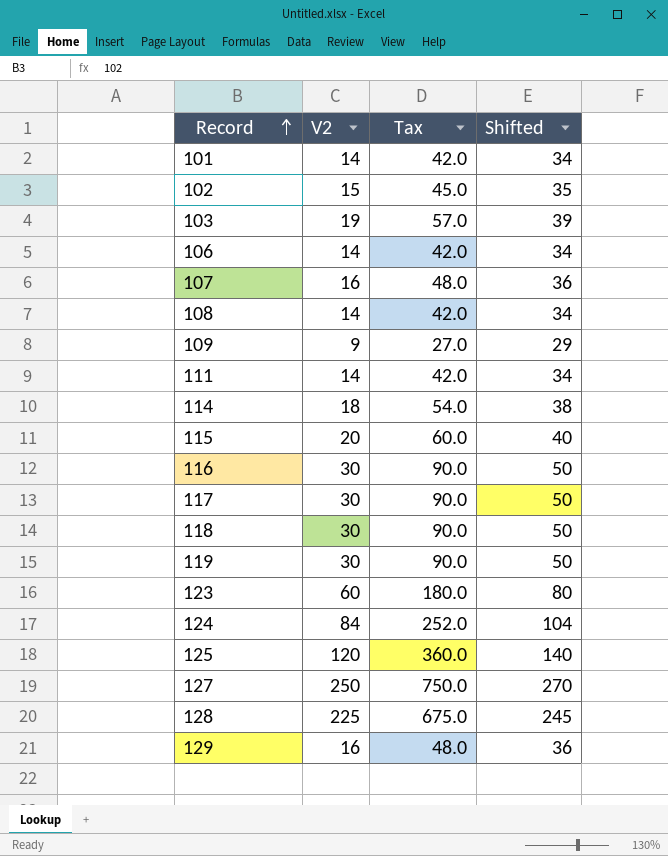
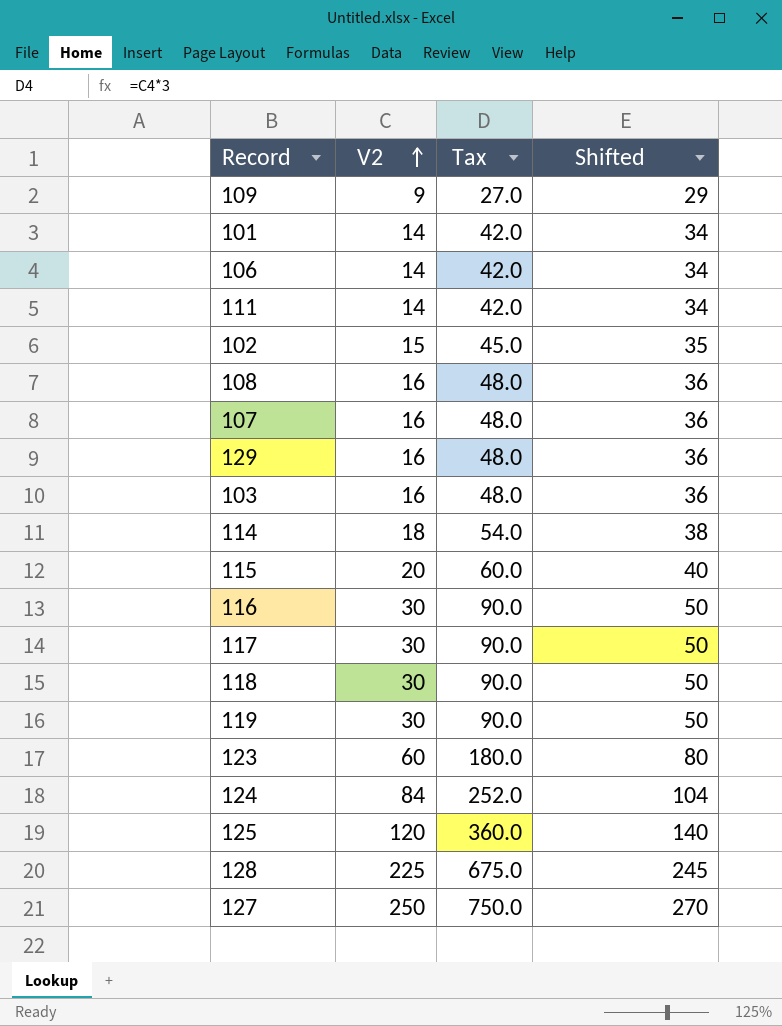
row order: Record ascending -> V2 ascending
108 | V2: 14 -> 16
108 | Tax: 42.0 -> 48.0
108 | Shifted: 34 -> 36
103 | V2: 19 -> 16
103 | Tax: 57.0 -> 48.0
103 | Shifted: 39 -> 36

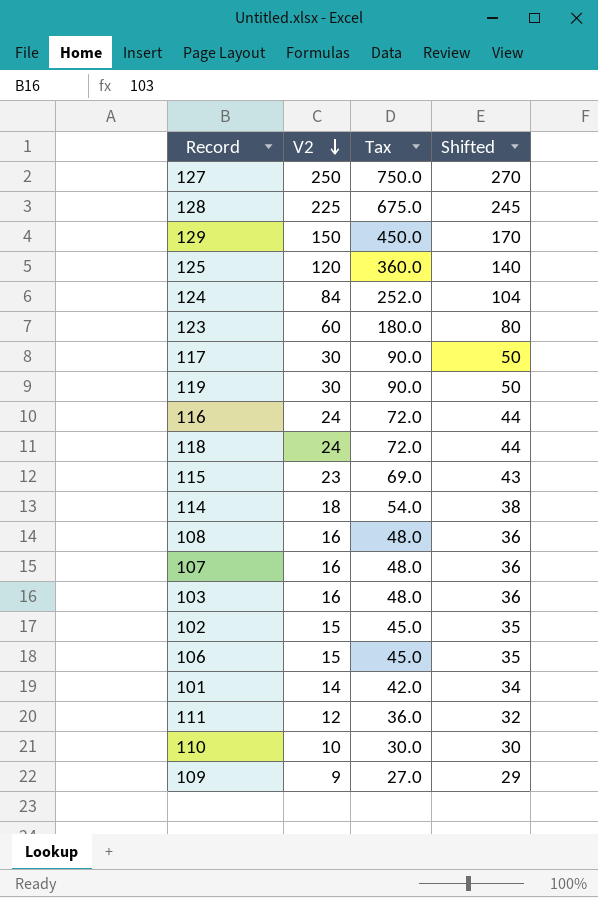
row order: V2 ascending -> V2 descending
129 | V2: 16 -> 150
129 | Tax: 48.0 -> 450.0
129 | Shifted: 36 -> 170
116 | V2: 30 -> 24
116 | Tax: 90.0 -> 72.0
116 | Shifted: 50 -> 44
118 | V2: 30 -> 24
118 | Tax: 90.0 -> 72.0
118 | Shifted: 50 -> 44
115 | V2: 20 -> 23
115 | Tax: 60.0 -> 69.0
115 | Shifted: 40 -> 43
106 | V2: 14 -> 15
106 | Tax: 42.0 -> 45.0
106 | Shifted: 34 -> 35
111 | V2: 14 -> 12
111 | Tax: 42.0 -> 36.0
111 | Shifted: 34 -> 32
row 110: none -> 10 | 30.0 | 30

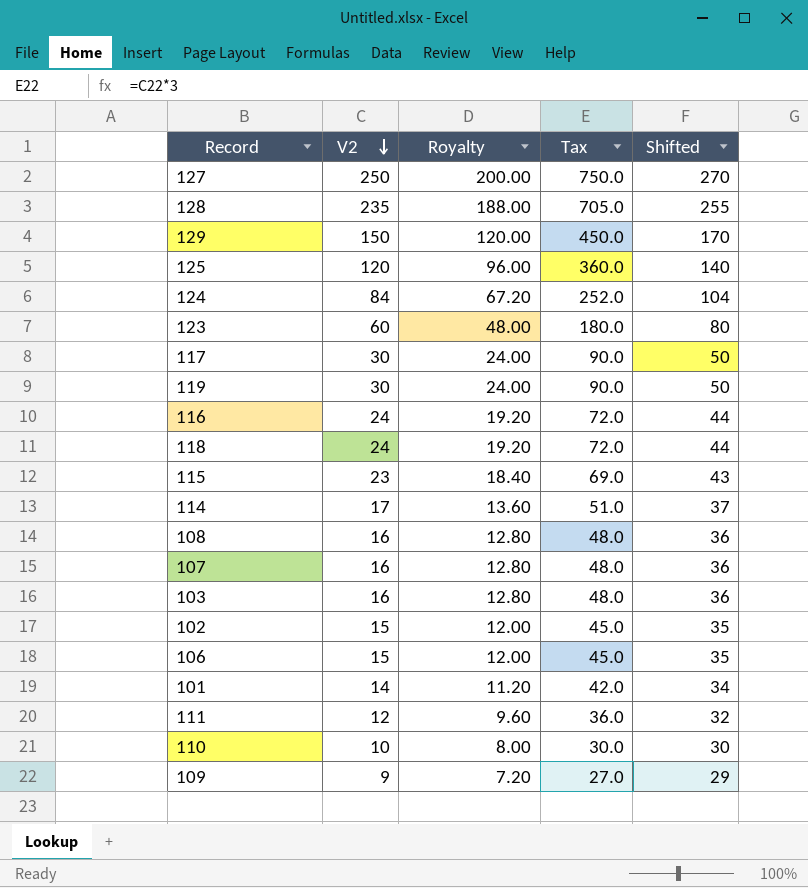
column Royalty | formula: none -> [V2] * 0.8
128 | V2: 225 -> 235
128 | Tax: 675.0 -> 705.0
128 | Shifted: 245 -> 255
114 | V2: 18 -> 17
114 | Tax: 54.0 -> 51.0
114 | Shifted: 38 -> 37

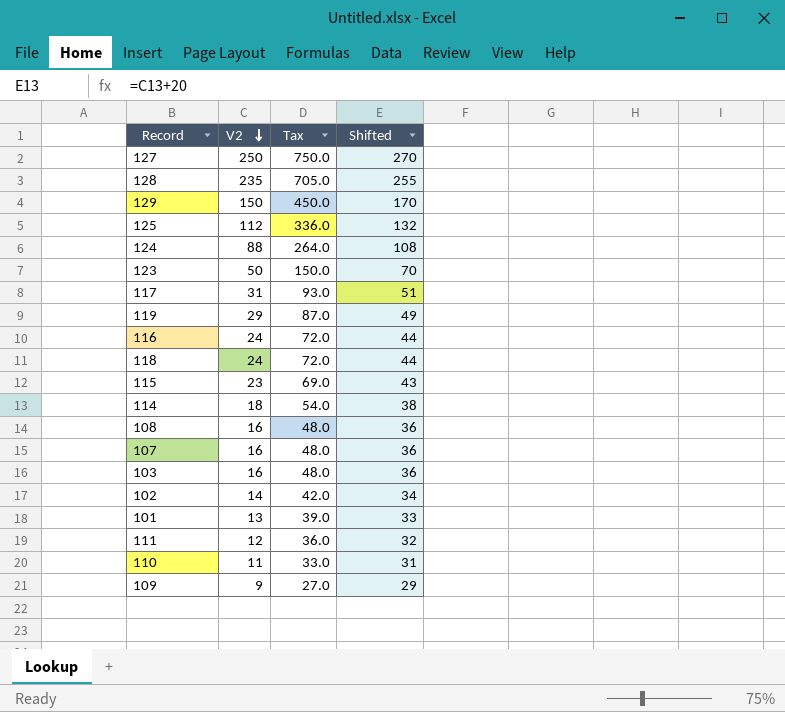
column Royalty | formula: [V2] * 0.8 -> none
row 106: 15 | 12.00 | 45.0 | 35 -> none
125 | V2: 120 -> 112
125 | Tax: 360.0 -> 336.0
125 | Shifted: 140 -> 132
124 | V2: 84 -> 88
124 | Tax: 252.0 -> 264.0
124 | Shifted: 104 -> 108
123 | V2: 60 -> 50
123 | Tax: 180.0 -> 150.0
123 | Shifted: 80 -> 70
117 | V2: 30 -> 31
117 | Tax: 90.0 -> 93.0
117 | Shifted: 50 -> 51
119 | V2: 30 -> 29
119 | Tax: 90.0 -> 87.0
119 | Shifted: 50 -> 49
114 | V2: 17 -> 18
114 | Tax: 51.0 -> 54.0
114 | Shifted: 37 -> 38
102 | V2: 15 -> 14
102 | Tax: 45.0 -> 42.0
102 | Shifted: 35 -> 34
101 | V2: 14 -> 13
101 | Tax: 42.0 -> 39.0
101 | Shifted: 34 -> 33
110 | V2: 10 -> 11
110 | Tax: 30.0 -> 33.0
110 | Shifted: 30 -> 31

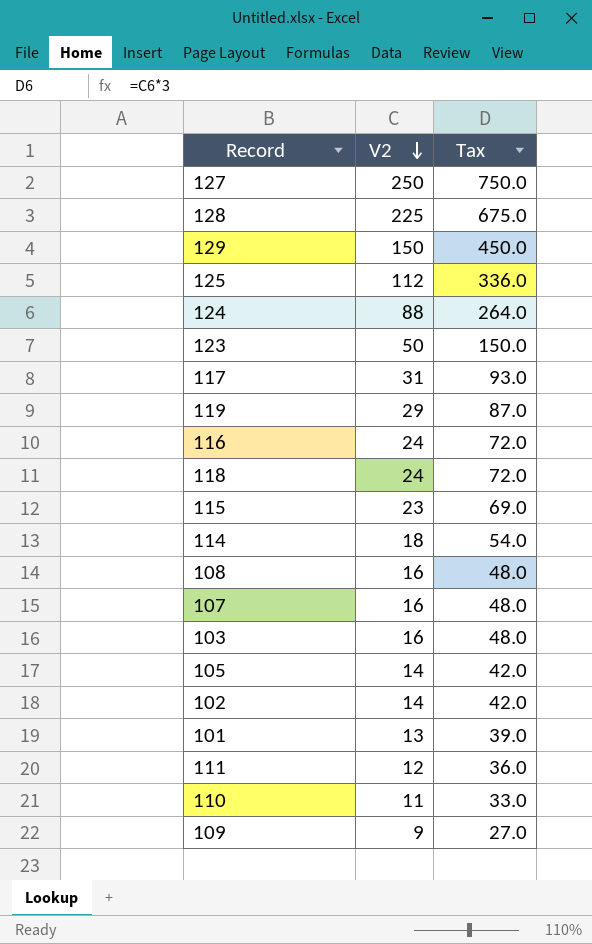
column Shifted | formula: [V2] + 20 -> none
128 | V2: 235 -> 225
128 | Tax: 705.0 -> 675.0
row 105: none -> 14 | 42.0

